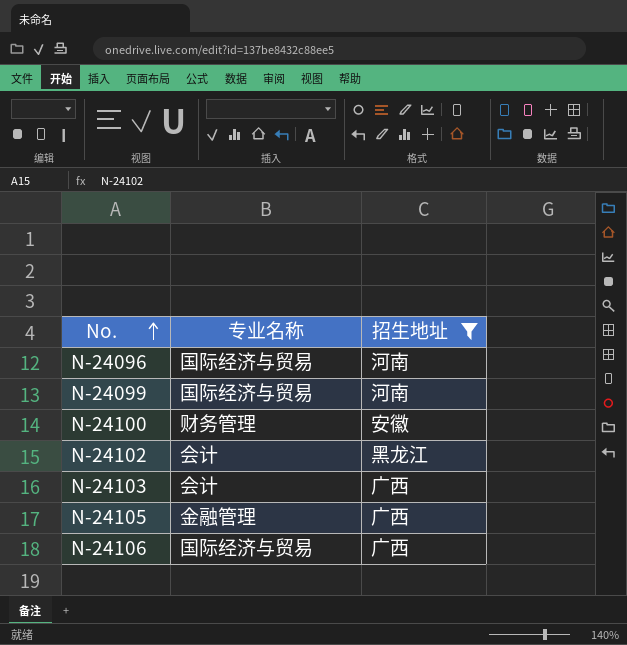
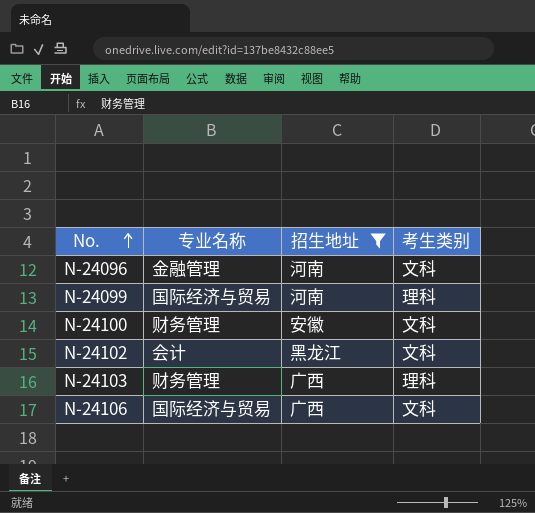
column 考生类别 | position: none -> 4
row N-24105: 金融管理 | 广西 -> none
N-24096 | 专业名称: 国际经济与贸易 -> 金融管理
N-24103 | 专业名称: 会计 -> 财务管理

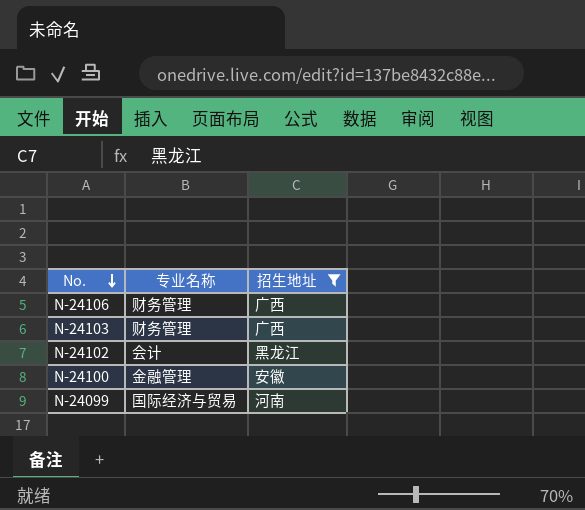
row order: No. ascending -> No. descending
column 考生类别 | position: 4 -> none
row N-24096: 金融管理 | 河南 | 文科 -> none
N-24106 | 专业名称: 国际经济与贸易 -> 财务管理
N-24100 | 专业名称: 财务管理 -> 金融管理

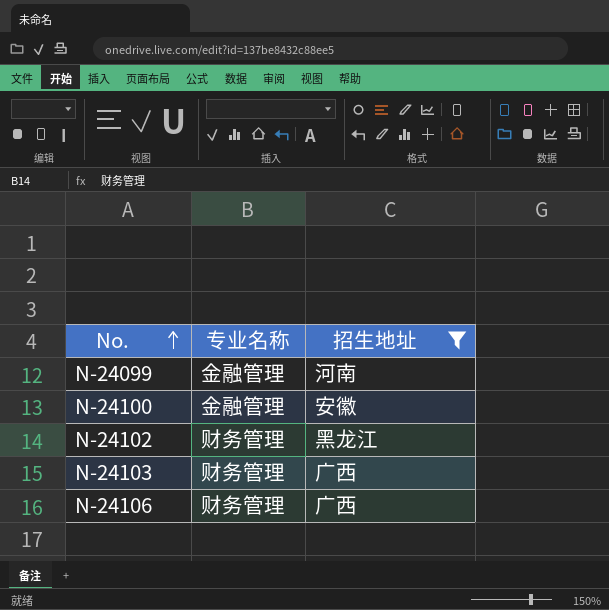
row order: No. descending -> No. ascending
N-24099 | 专业名称: 国际经济与贸易 -> 金融管理
N-24102 | 专业名称: 会计 -> 财务管理

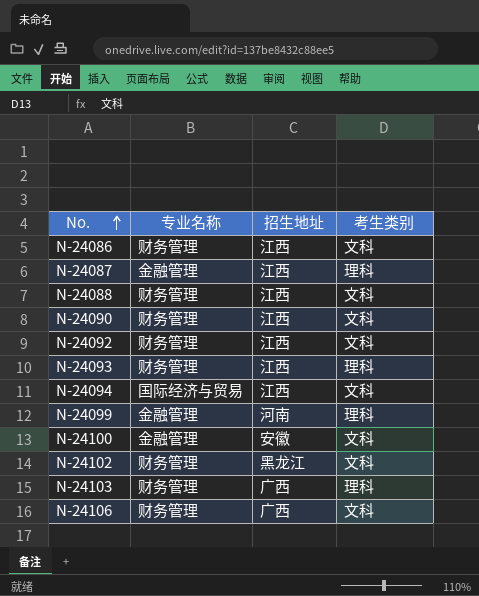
filter: 招生地址 != 江西 -> none
column 考生类别 | position: none -> 4

